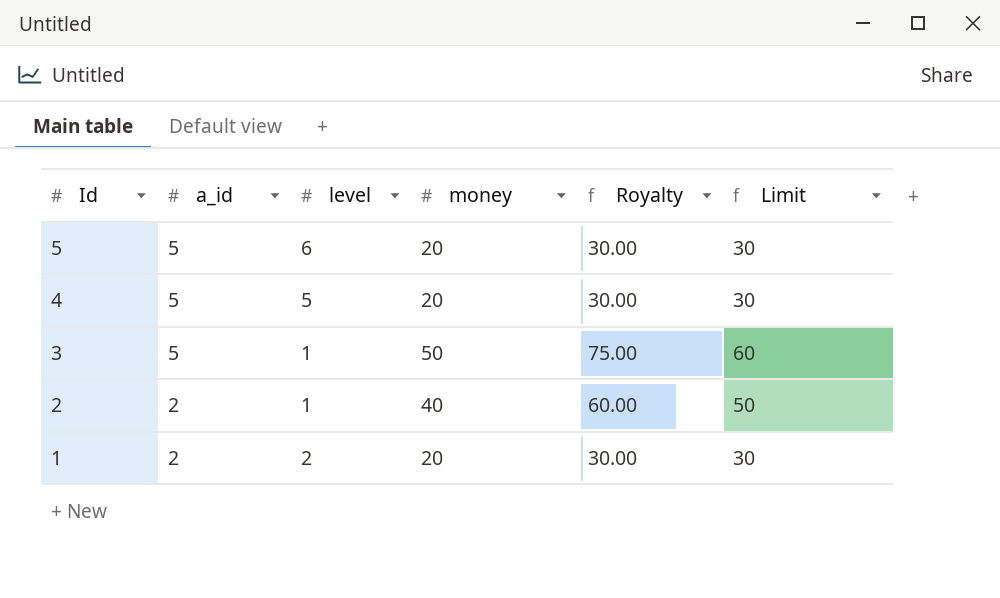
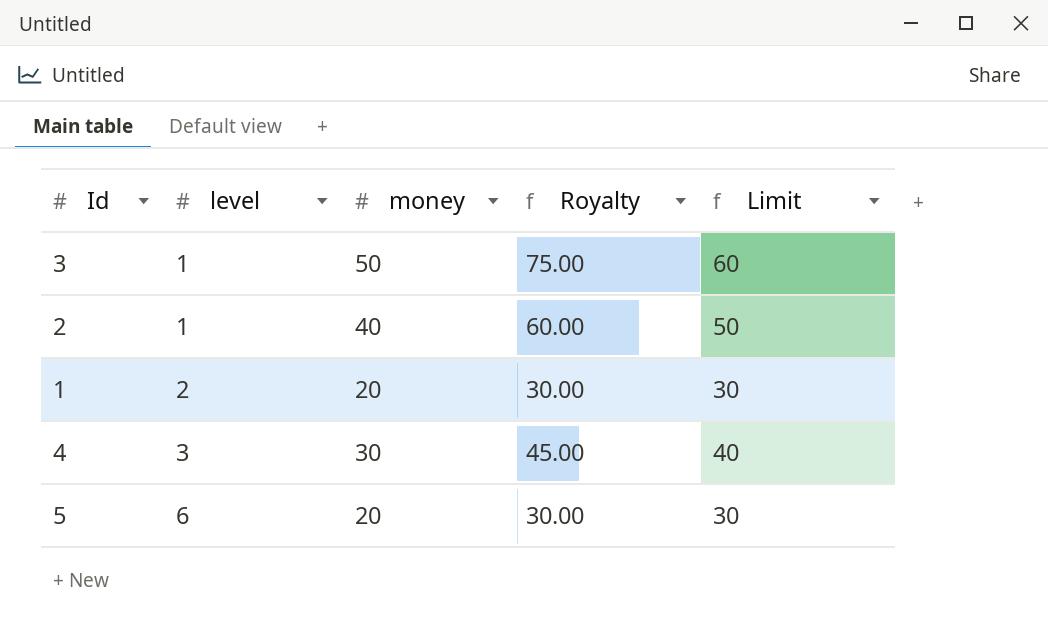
row order: Id descending -> level ascending
column a_id | position: 2 -> none
4 | level: 5 -> 3
4 | money: 20 -> 30
4 | Royalty: 30.00 -> 45.00
4 | Limit: 30 -> 40

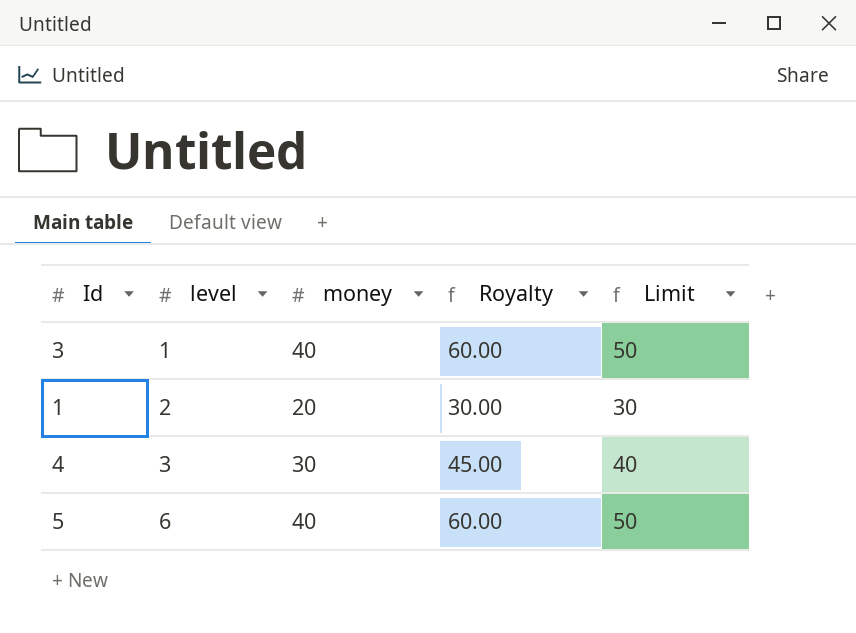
row 2: 1 | 40 | 60.00 | 50 -> none
3 | money: 50 -> 40
3 | Royalty: 75.00 -> 60.00
3 | Limit: 60 -> 50
5 | money: 20 -> 40
5 | Royalty: 30.00 -> 60.00
5 | Limit: 30 -> 50

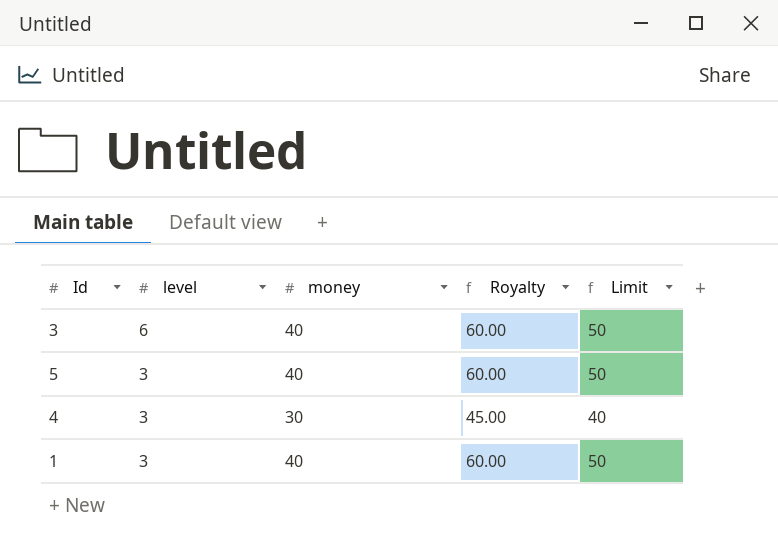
row order: level ascending -> level descending
3 | level: 1 -> 6
5 | level: 6 -> 3
1 | level: 2 -> 3
1 | money: 20 -> 40
1 | Royalty: 30.00 -> 60.00
1 | Limit: 30 -> 50

